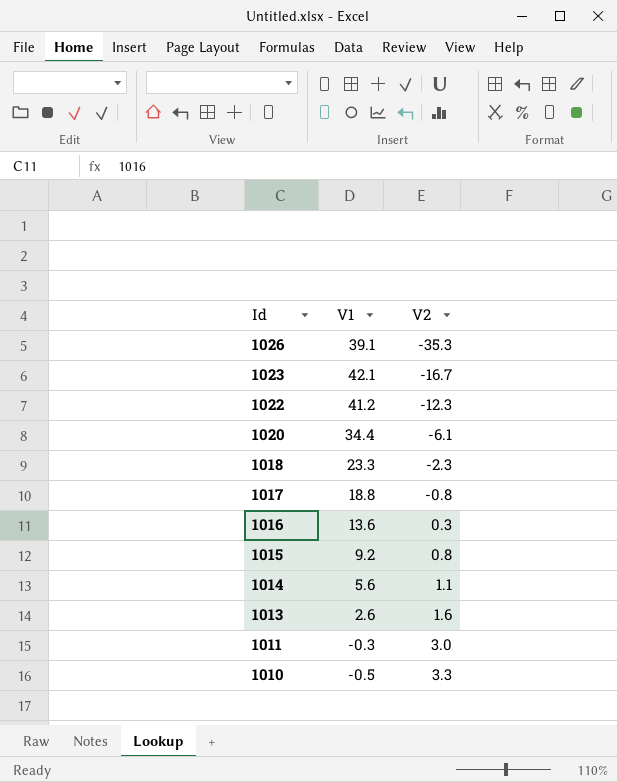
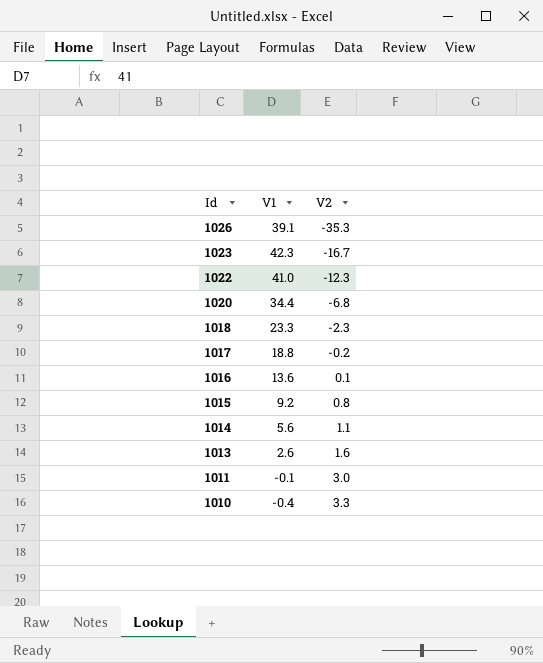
1023 | V1: 42.1 -> 42.3
1022 | V1: 41.2 -> 41.0
1020 | V2: -6.1 -> -6.8
1017 | V2: -0.8 -> -0.2
1016 | V2: 0.3 -> 0.1
1011 | V1: -0.3 -> -0.1
1010 | V1: -0.5 -> -0.4

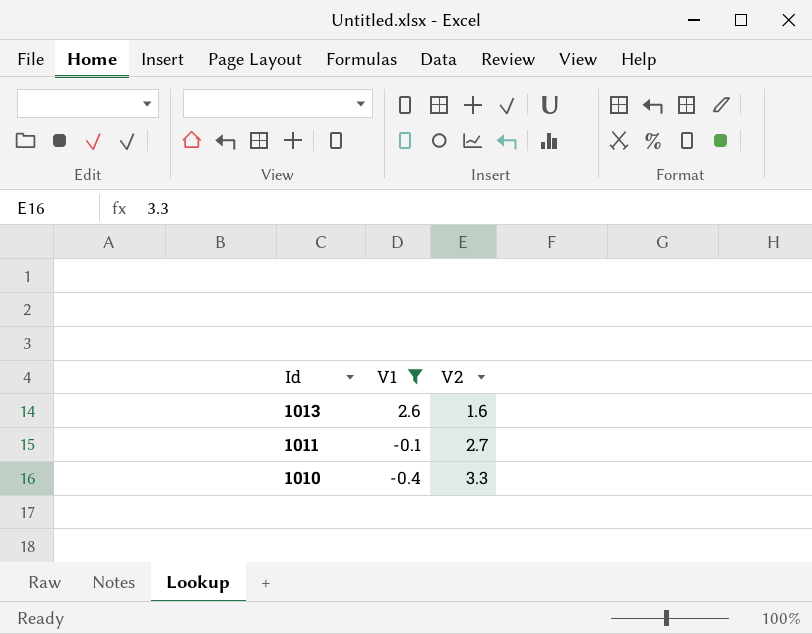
filter: none -> V1 <= 2.6
1011 | V2: 3.0 -> 2.7

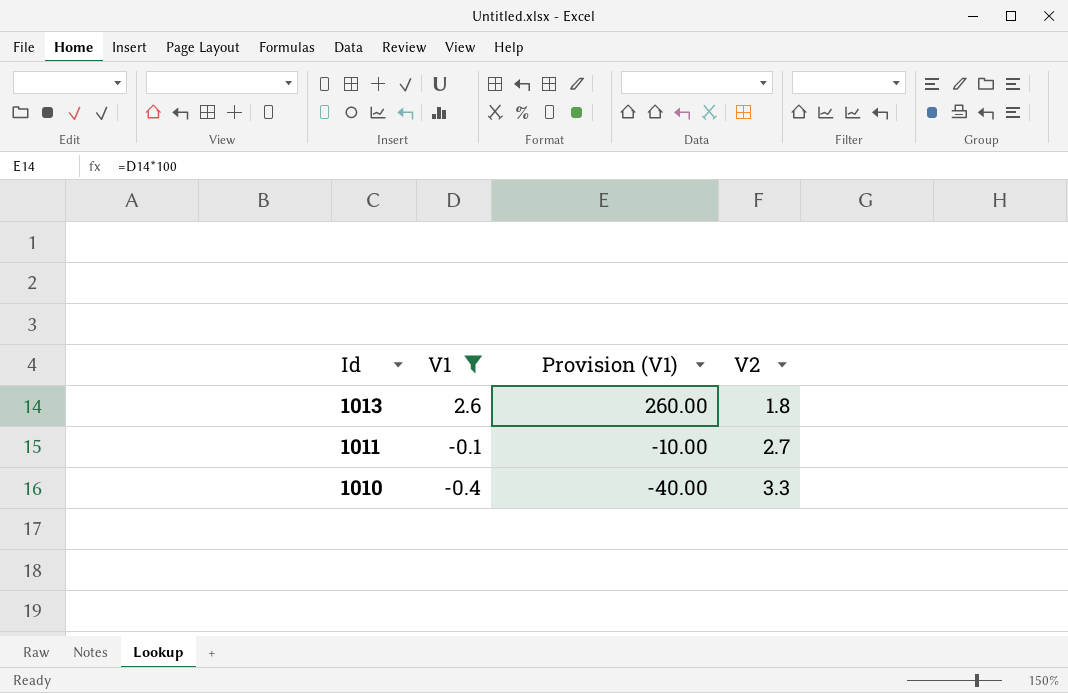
column Provision (V1) | formula: none -> [V1] * 100
1013 | V2: 1.6 -> 1.8

